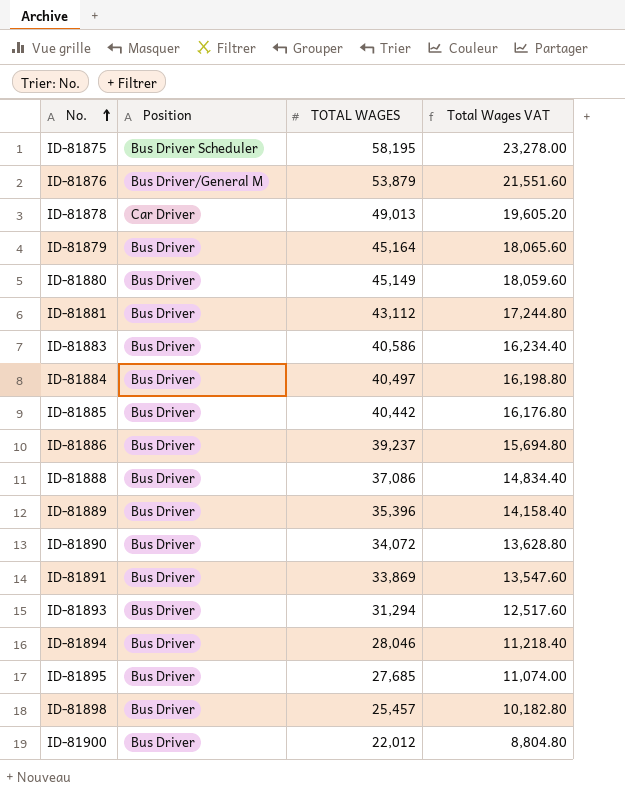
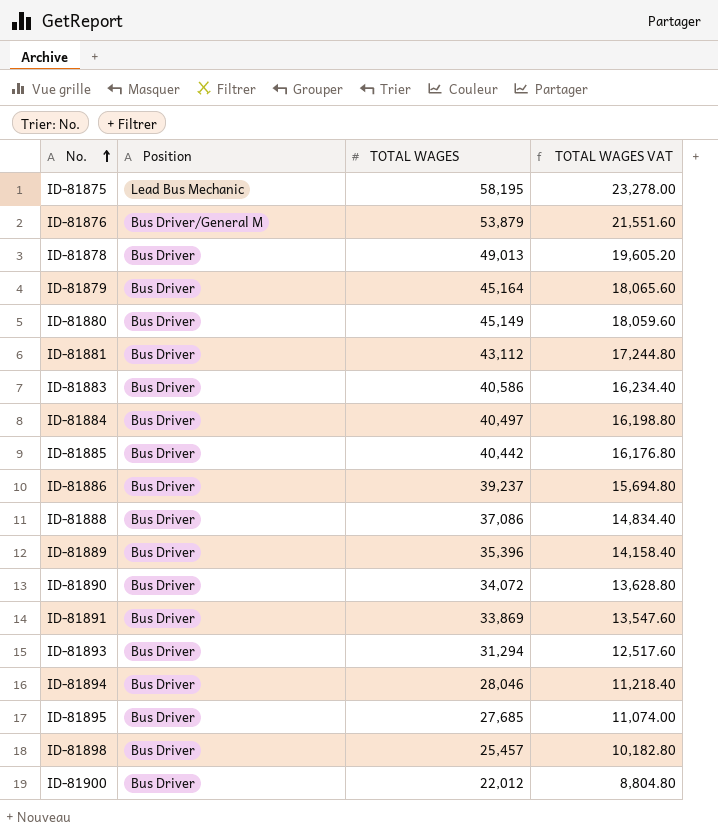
column name: Total Wages VAT -> TOTAL WAGES VAT
ID-81875 | Position: Bus Driver Scheduler -> Lead Bus Mechanic
ID-81878 | Position: Car Driver -> Bus Driver

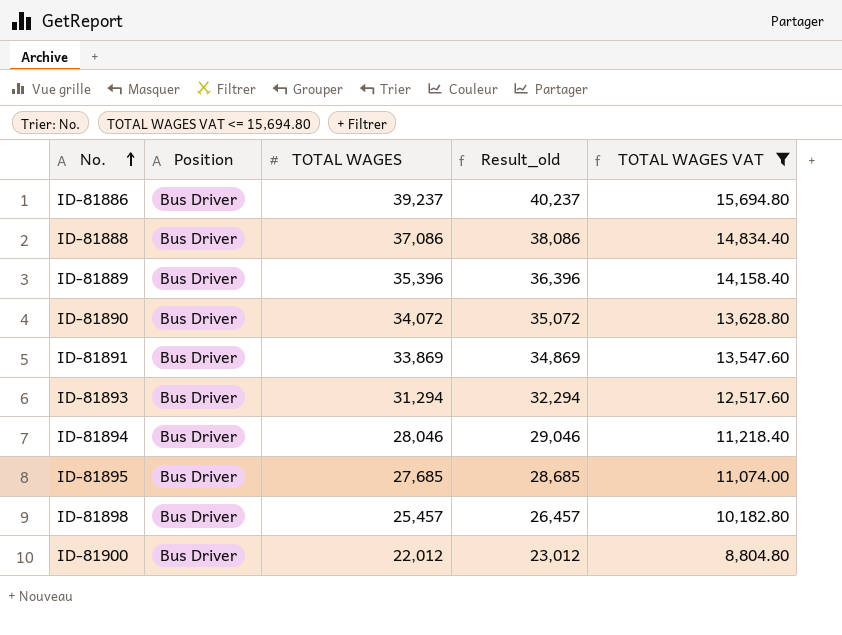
filter: none -> TOTAL WAGES VAT <= 15,694.80
column Result_old | formula: none -> [TOTAL WAGES] + 1000

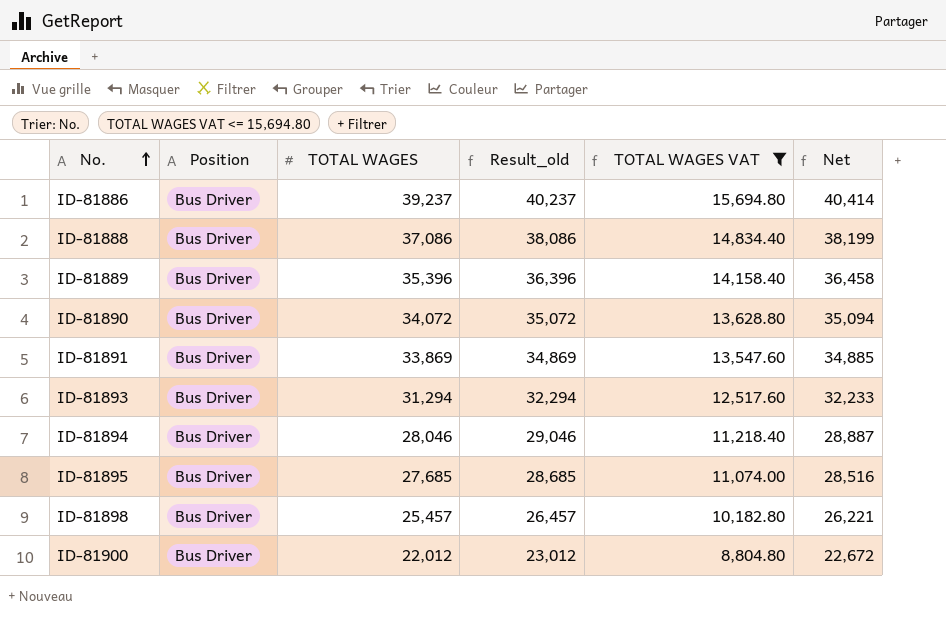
column Net | formula: none -> [TOTAL WAGES] * 1.03

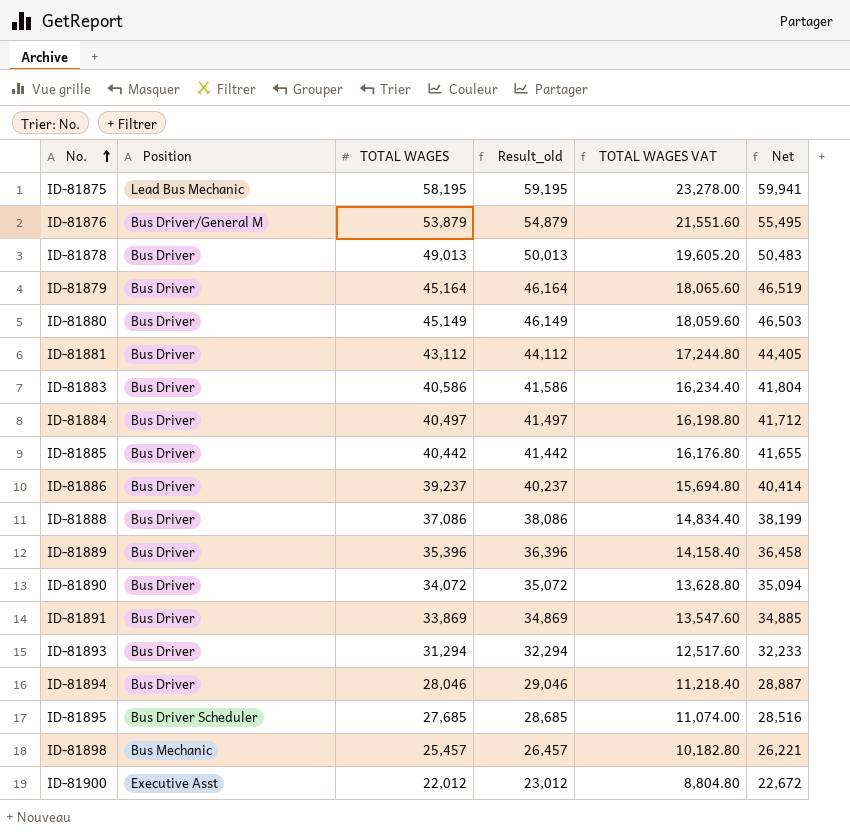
filter: TOTAL WAGES VAT <= 15,694.80 -> none
ID-81895 | Position: Bus Driver -> Bus Driver Scheduler
ID-81898 | Position: Bus Driver -> Bus Mechanic
ID-81900 | Position: Bus Driver -> Executive Asst

